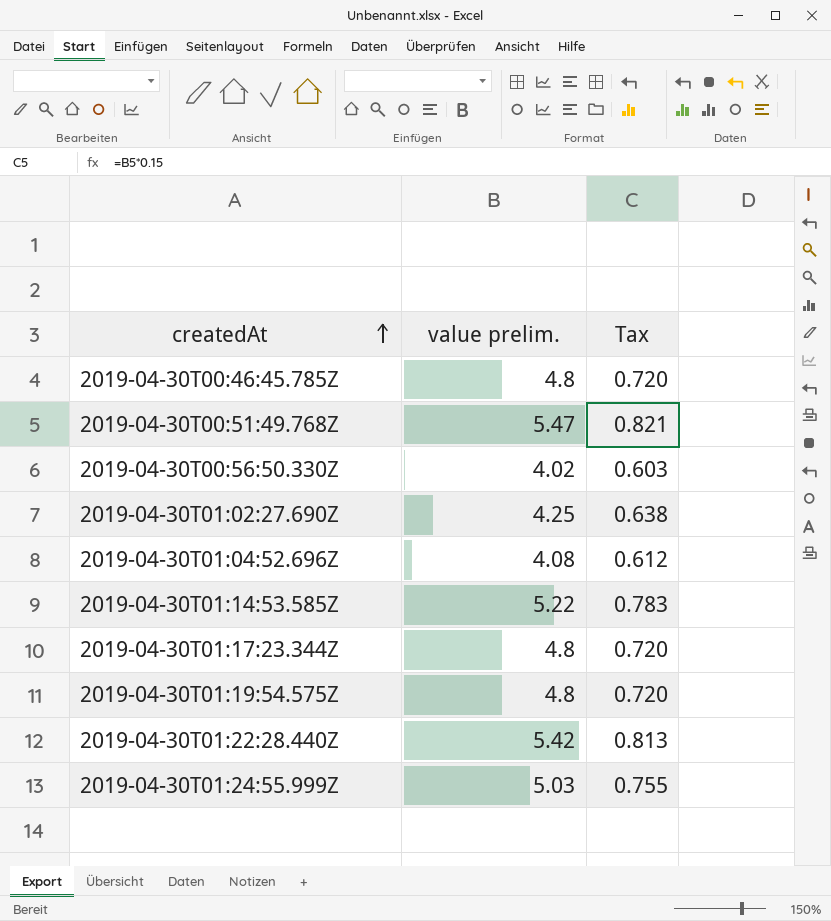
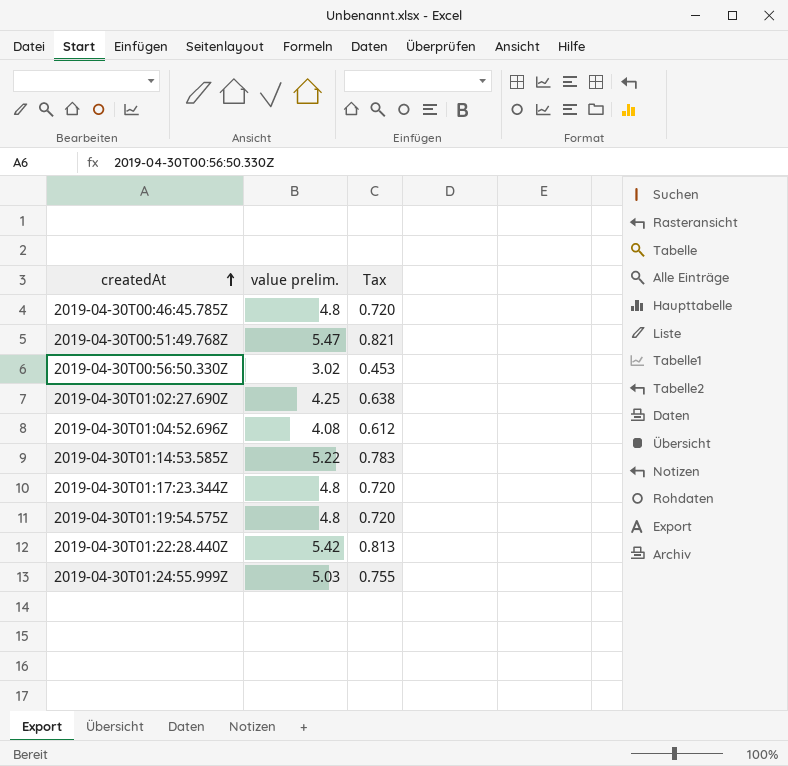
2019-04-30T00:56:50.330Z | value prelim.: 4.02 -> 3.02
2019-04-30T00:56:50.330Z | Tax: 0.603 -> 0.453

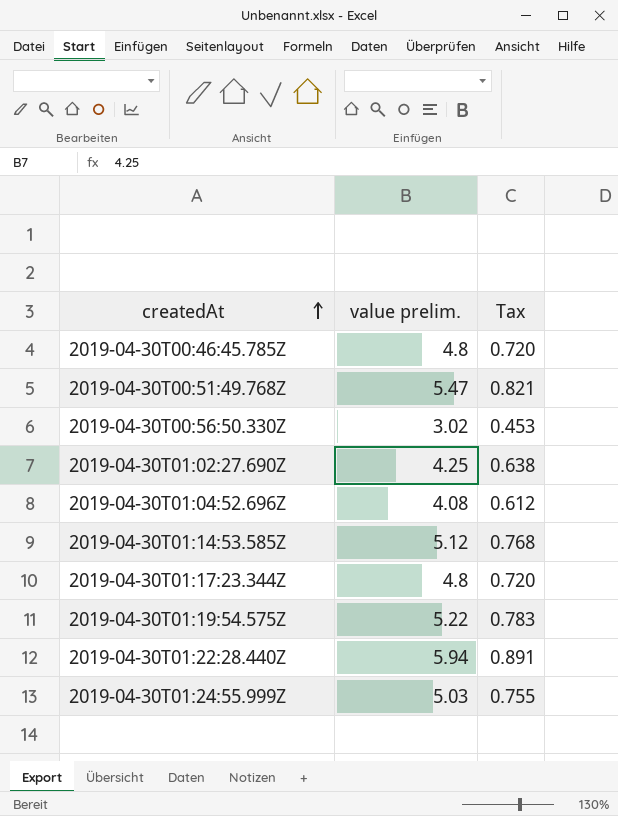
2019-04-30T01:14:53.585Z | value prelim.: 5.22 -> 5.12
2019-04-30T01:14:53.585Z | Tax: 0.783 -> 0.768
2019-04-30T01:19:54.575Z | value prelim.: 4.8 -> 5.22
2019-04-30T01:19:54.575Z | Tax: 0.720 -> 0.783
2019-04-30T01:22:28.440Z | value prelim.: 5.42 -> 5.94
2019-04-30T01:22:28.440Z | Tax: 0.813 -> 0.891

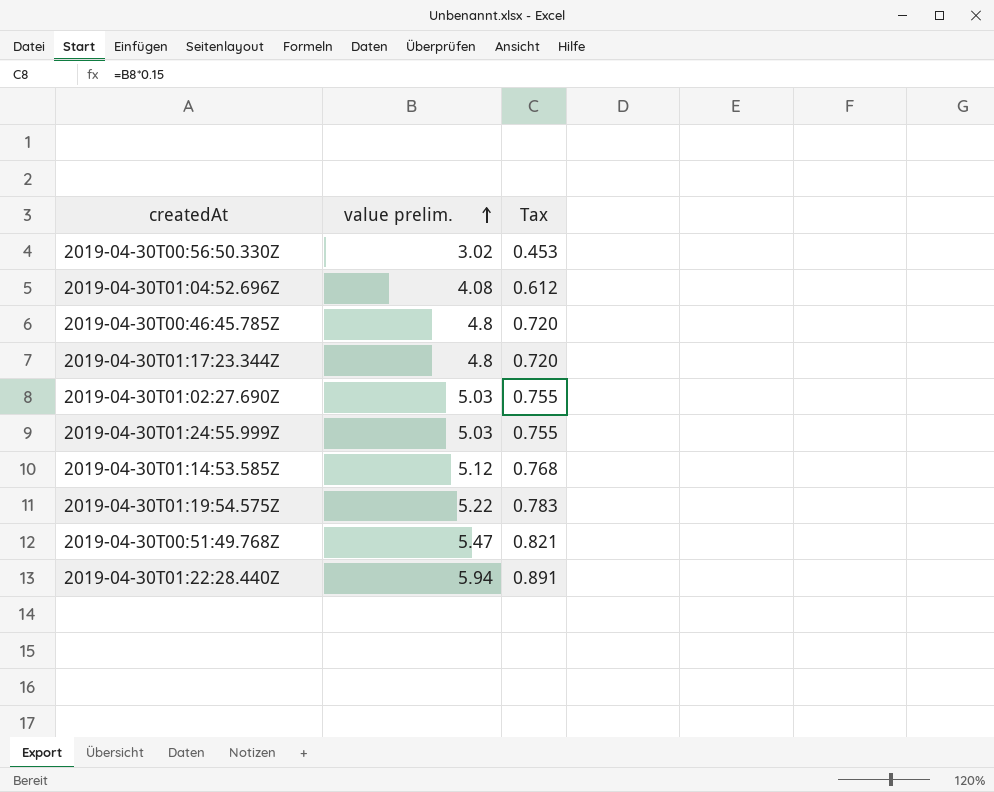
row order: createdAt ascending -> value prelim. ascending
2019-04-30T01:02:27.690Z | value prelim.: 4.25 -> 5.03
2019-04-30T01:02:27.690Z | Tax: 0.638 -> 0.755

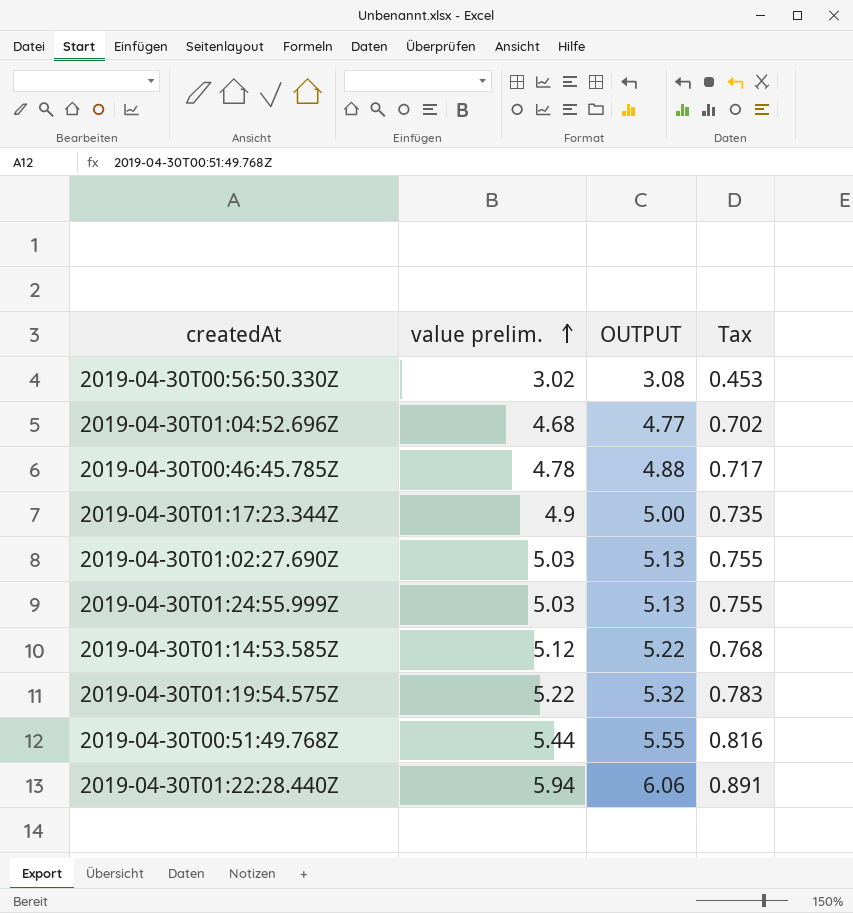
column OUTPUT | formula: none -> [value prelim.] * 1.02
2019-04-30T01:04:52.696Z | value prelim.: 4.08 -> 4.68
2019-04-30T01:04:52.696Z | Tax: 0.612 -> 0.702
2019-04-30T00:46:45.785Z | value prelim.: 4.8 -> 4.78
2019-04-30T00:46:45.785Z | Tax: 0.720 -> 0.717
2019-04-30T01:17:23.344Z | value prelim.: 4.8 -> 4.9
2019-04-30T01:17:23.344Z | Tax: 0.720 -> 0.735
2019-04-30T00:51:49.768Z | value prelim.: 5.47 -> 5.44
2019-04-30T00:51:49.768Z | Tax: 0.821 -> 0.816

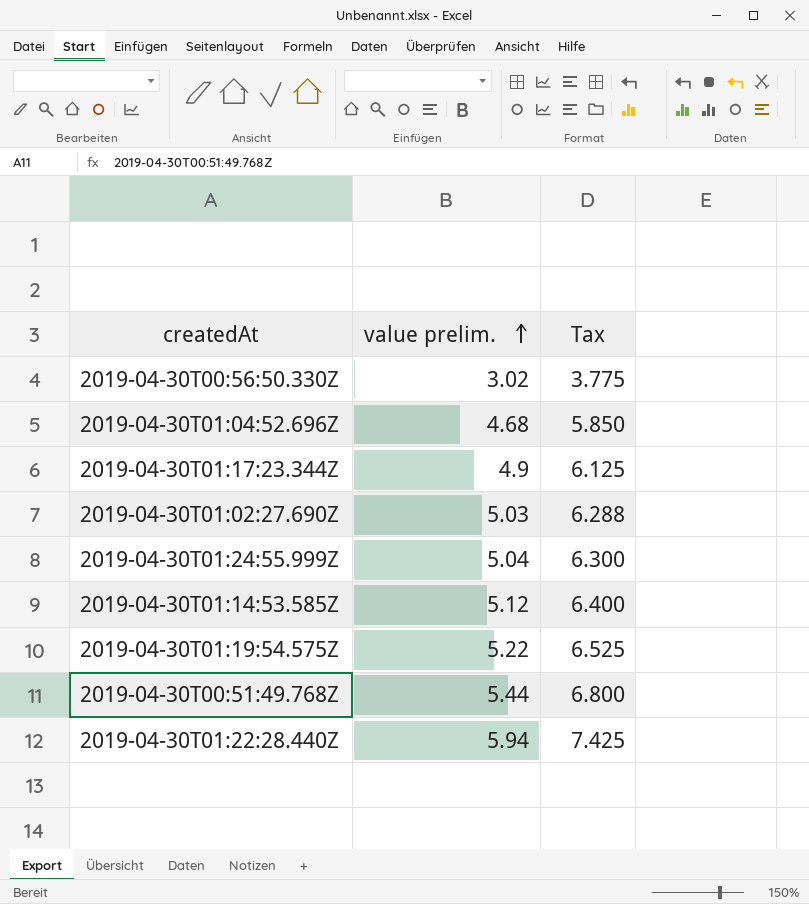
column OUTPUT | formula: [value prelim.] * 1.02 -> none
column Tax | formula: [value prelim.] * 0.15 -> [value prelim.] * 1.25
row 2019-04-30T00:46:45.785Z: 4.78 | 4.88 | 0.717 -> none
2019-04-30T01:24:55.999Z | value prelim.: 5.03 -> 5.04

